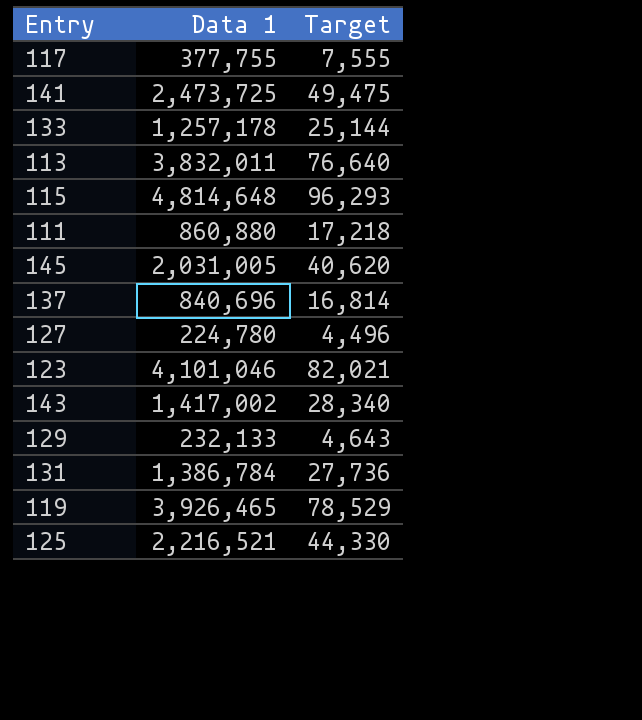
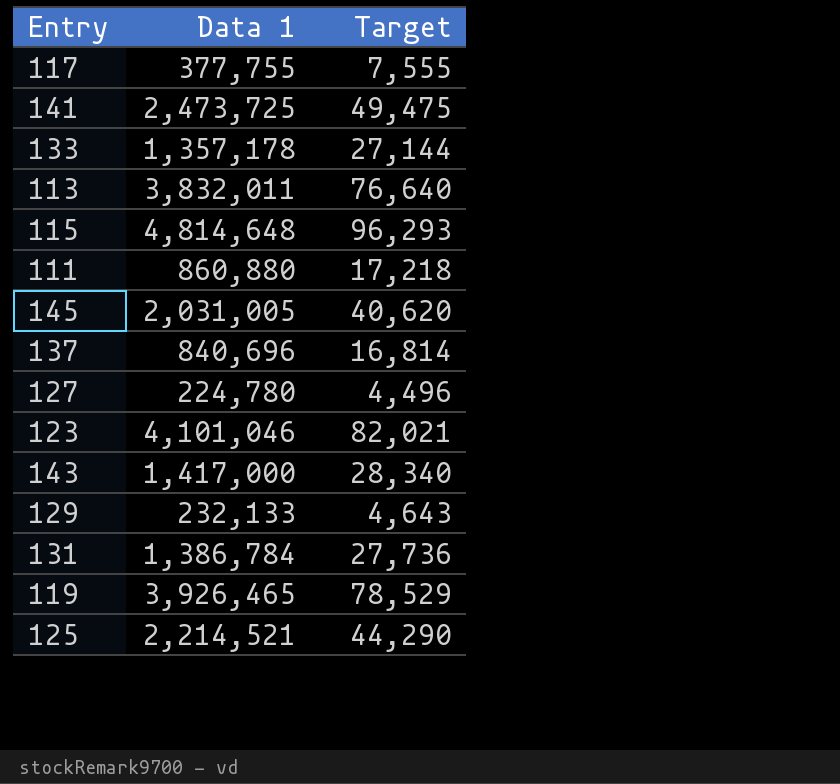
133 | Data 1: 1,257,178 -> 1,357,178
133 | Target: 25,144 -> 27,144
143 | Data 1: 1,417,002 -> 1,417,000
125 | Data 1: 2,216,521 -> 2,214,521
125 | Target: 44,330 -> 44,290

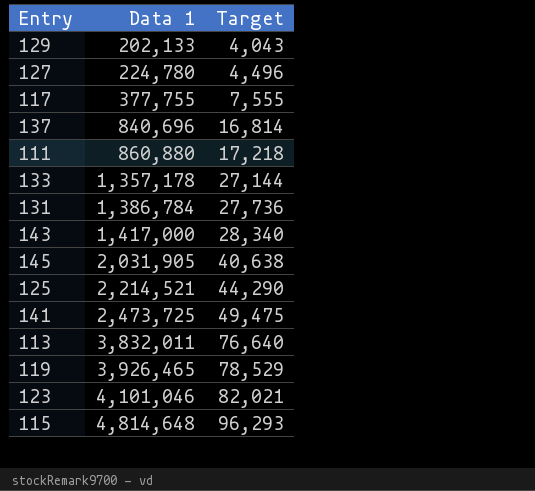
row order: none -> Data 1 ascending
129 | Data 1: 232,133 -> 202,133
129 | Target: 4,643 -> 4,043
145 | Data 1: 2,031,005 -> 2,031,905
145 | Target: 40,620 -> 40,638

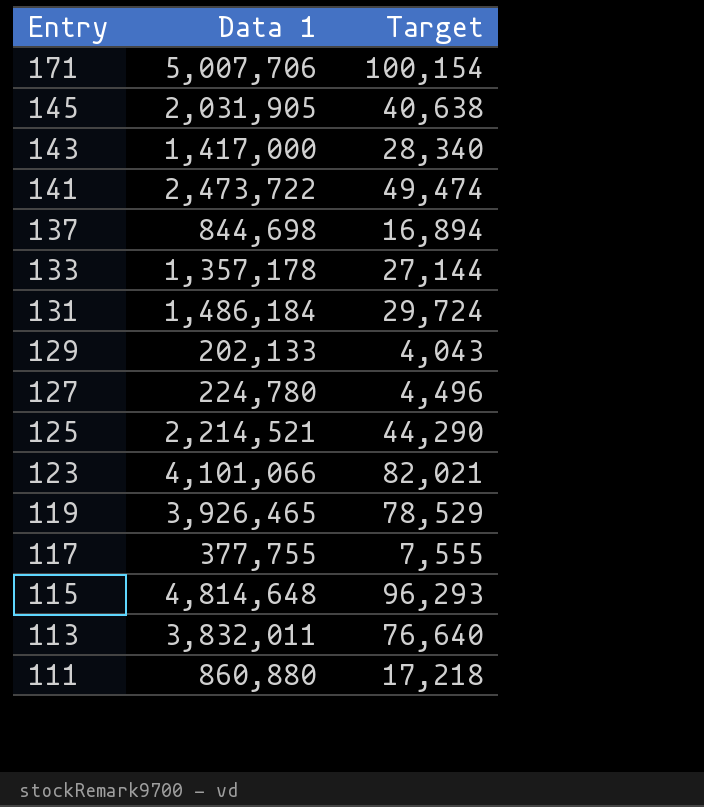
row order: Data 1 ascending -> Entry descending
row 171: none -> 5,007,706 | 100,154
141 | Data 1: 2,473,725 -> 2,473,722
141 | Target: 49,475 -> 49,474
137 | Data 1: 840,696 -> 844,698
137 | Target: 16,814 -> 16,894
131 | Data 1: 1,386,784 -> 1,486,184
131 | Target: 27,736 -> 29,724
123 | Data 1: 4,101,046 -> 4,101,066

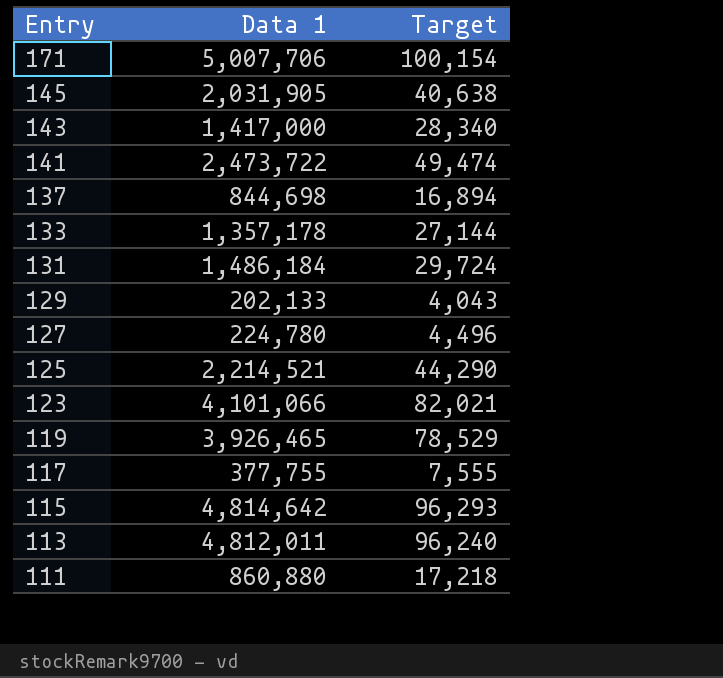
115 | Data 1: 4,814,648 -> 4,814,642
113 | Data 1: 3,832,011 -> 4,812,011
113 | Target: 76,640 -> 96,240

